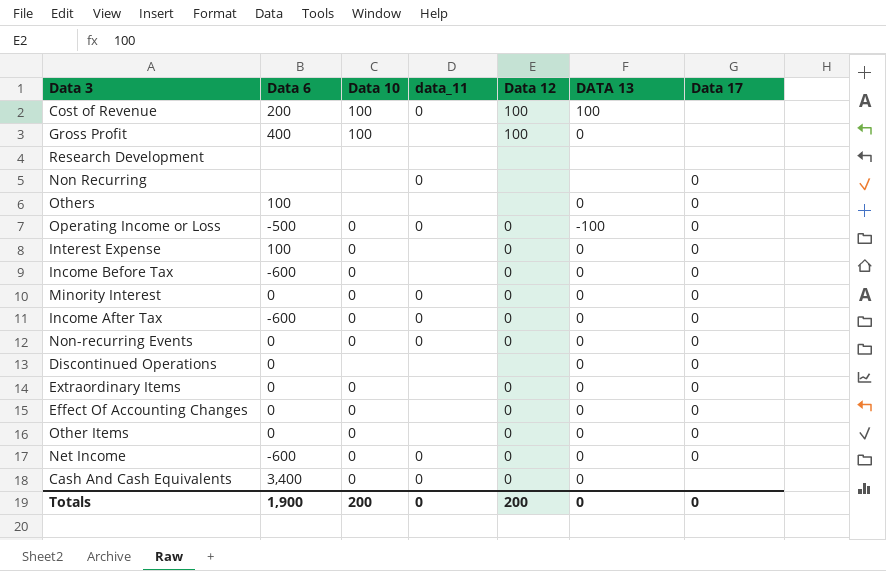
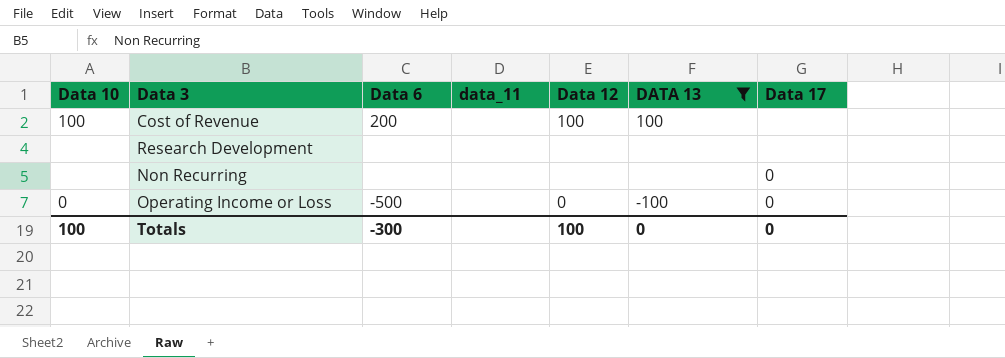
filter: none -> DATA 13 != 0
column Data 10 | position: 3 -> 1
Cost of Revenue | data_11: 0 -> none
Non Recurring | data_11: 0 -> none
Operating Income or Loss | data_11: 0 -> none
Totals | Data 10: 200 -> 100
Totals | Data 6: 1,900 -> -300
Totals | data_11: 0 -> none
Totals | Data 12: 200 -> 100

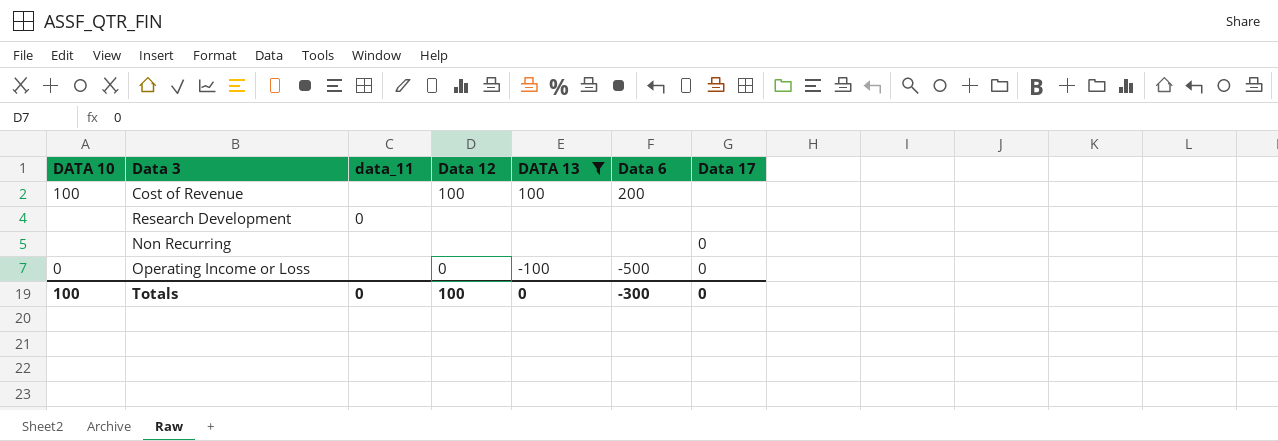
column name: Data 10 -> DATA 10
column Data 6 | position: 3 -> 6
Research Development | data_11: none -> 0
Totals | data_11: none -> 0

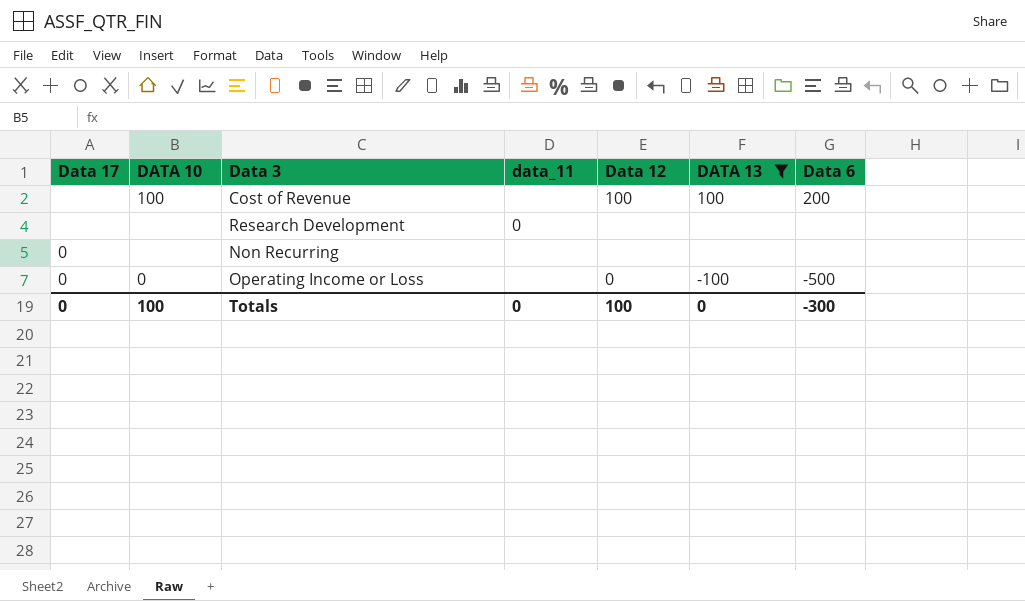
column Data 17 | position: 7 -> 1

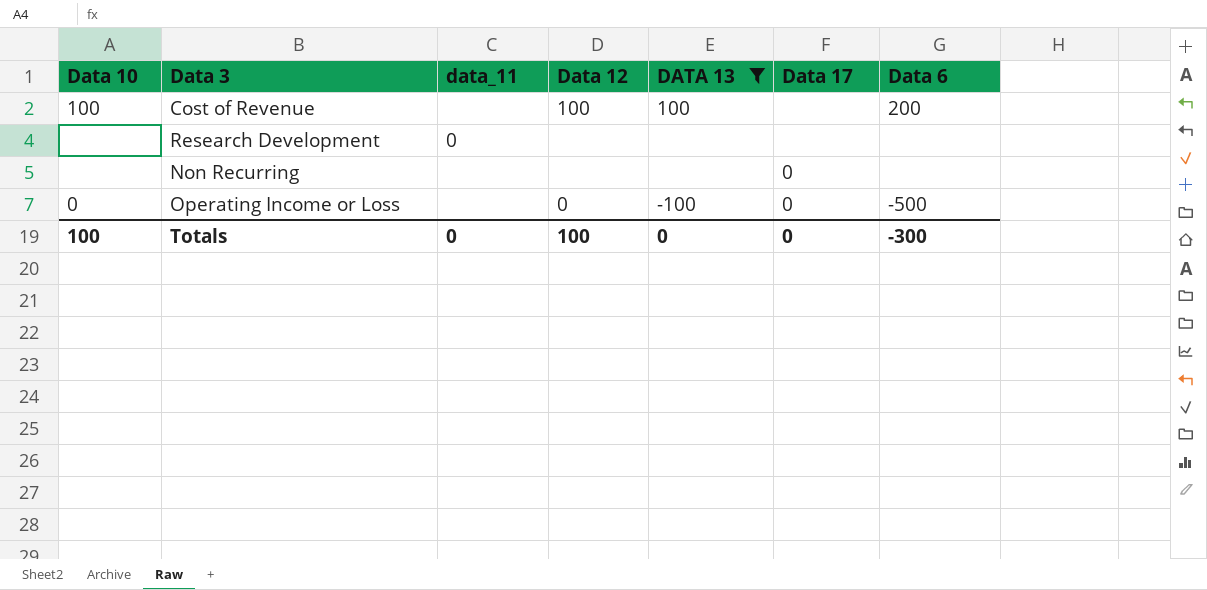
column name: DATA 10 -> Data 10
column Data 17 | position: 1 -> 6

